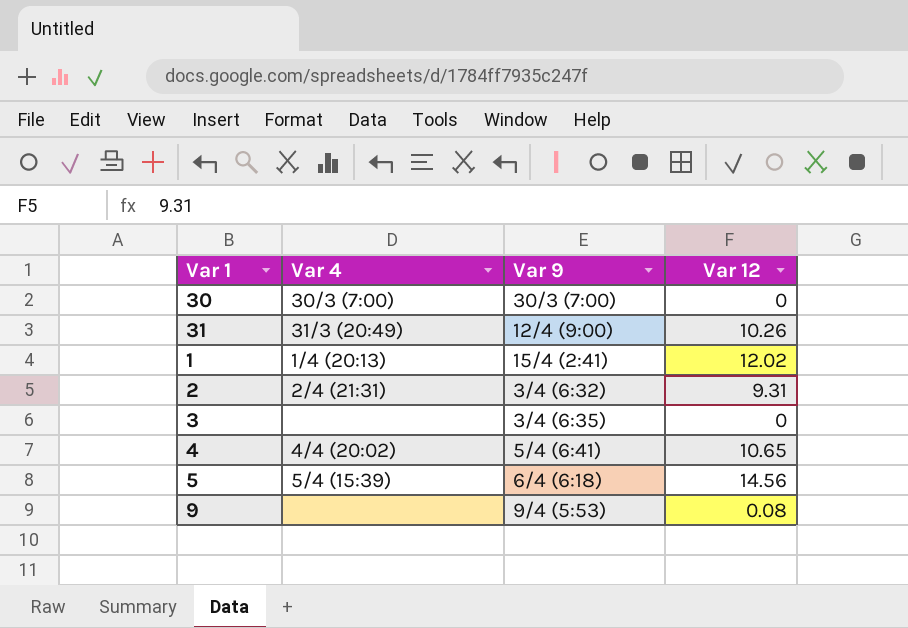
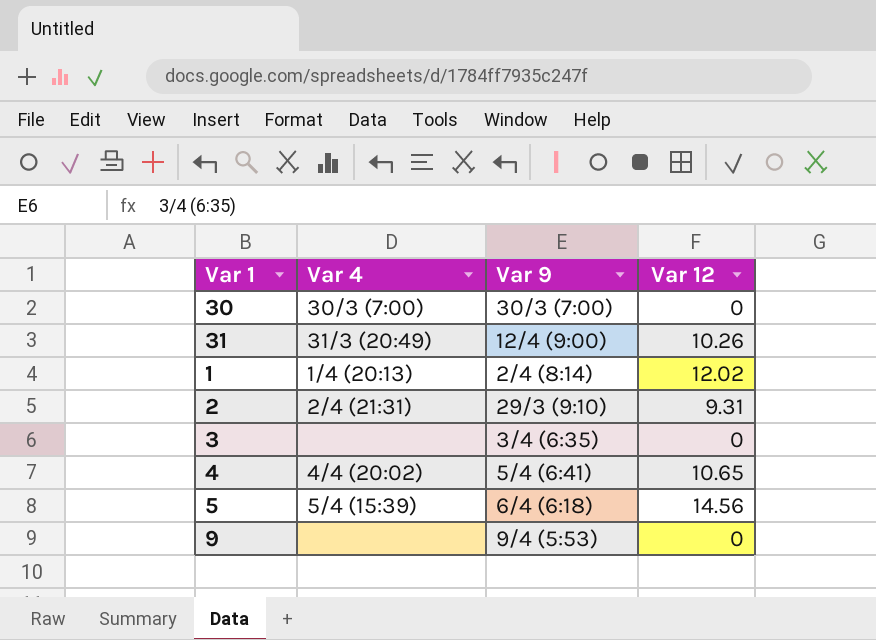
1 | Var 9: 15/4 (2:41) -> 2/4 (8:14)
2 | Var 9: 3/4 (6:32) -> 29/3 (9:10)
9 | Var 12: 0.08 -> 0

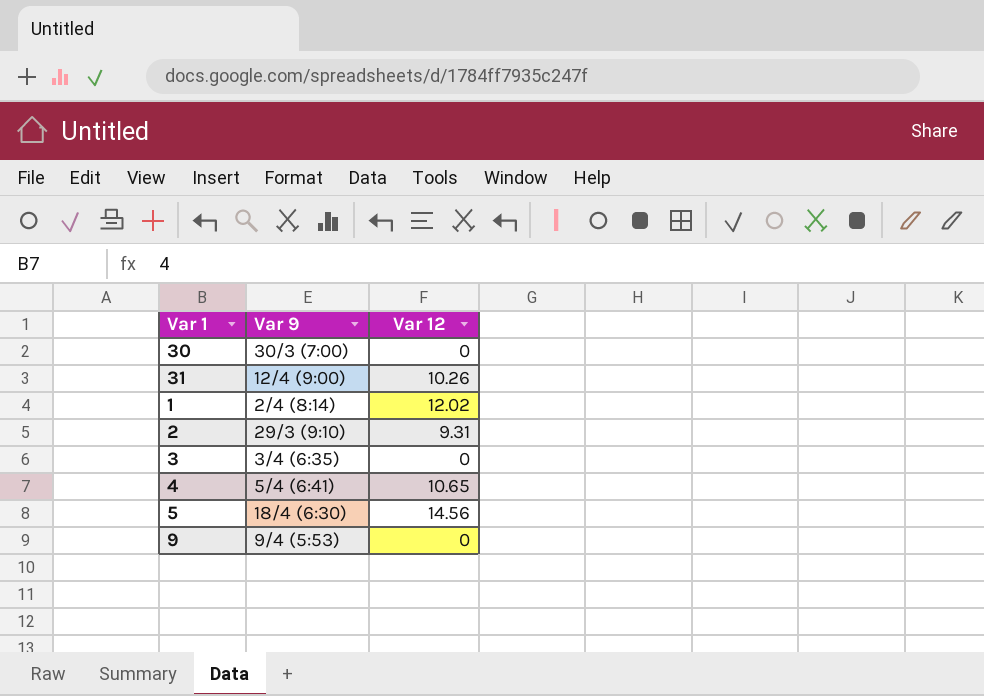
column Var 4 | position: 2 -> none
5 | Var 9: 6/4 (6:18) -> 18/4 (6:30)

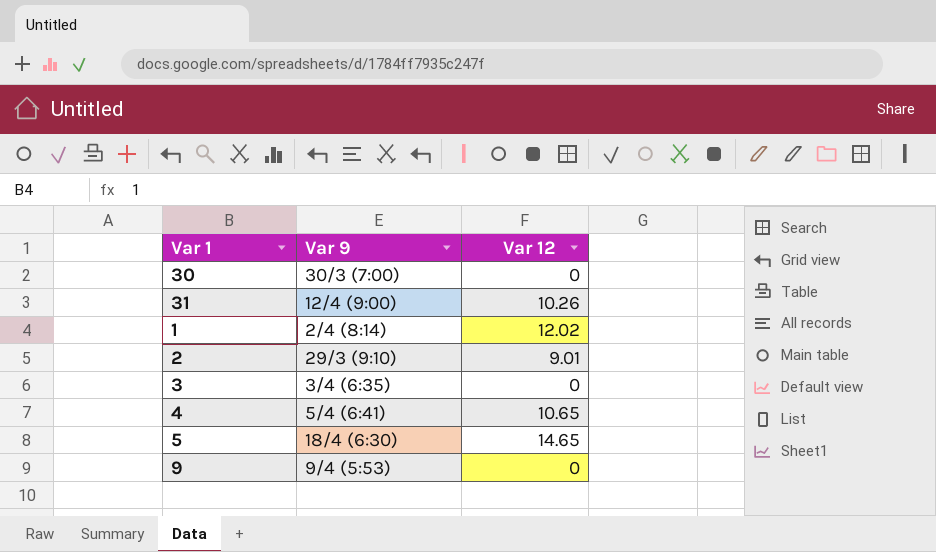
2 | Var 12: 9.31 -> 9.01
5 | Var 12: 14.56 -> 14.65

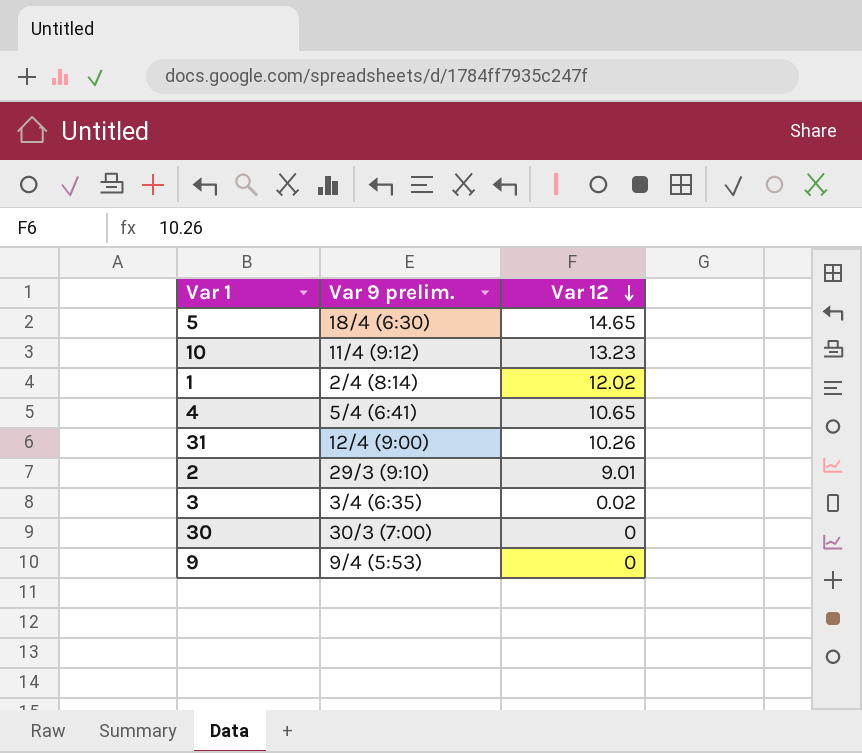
row order: none -> Var 12 descending
column name: Var 9 -> Var 9 prelim.
row 10: none -> 11/4 (9:12) | 13.23
3 | Var 12: 0 -> 0.02

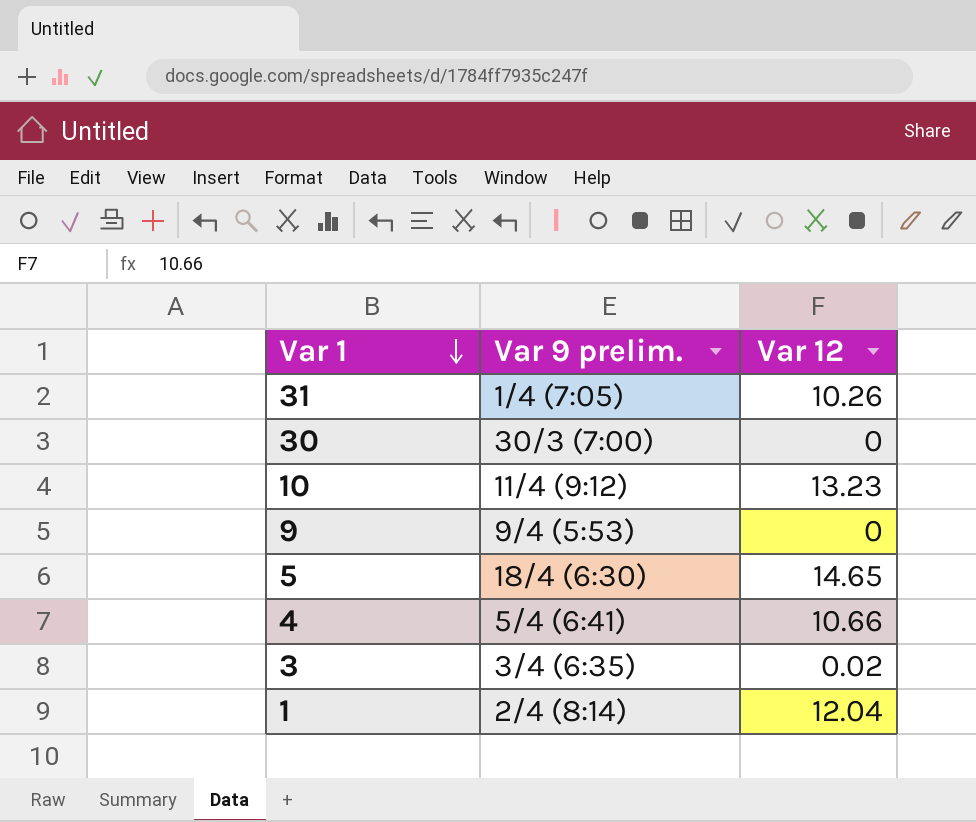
row order: Var 12 descending -> Var 1 descending
row 2: 29/3 (9:10) | 9.01 -> none
31 | Var 9 prelim.: 12/4 (9:00) -> 1/4 (7:05)
4 | Var 12: 10.65 -> 10.66
1 | Var 12: 12.02 -> 12.04

